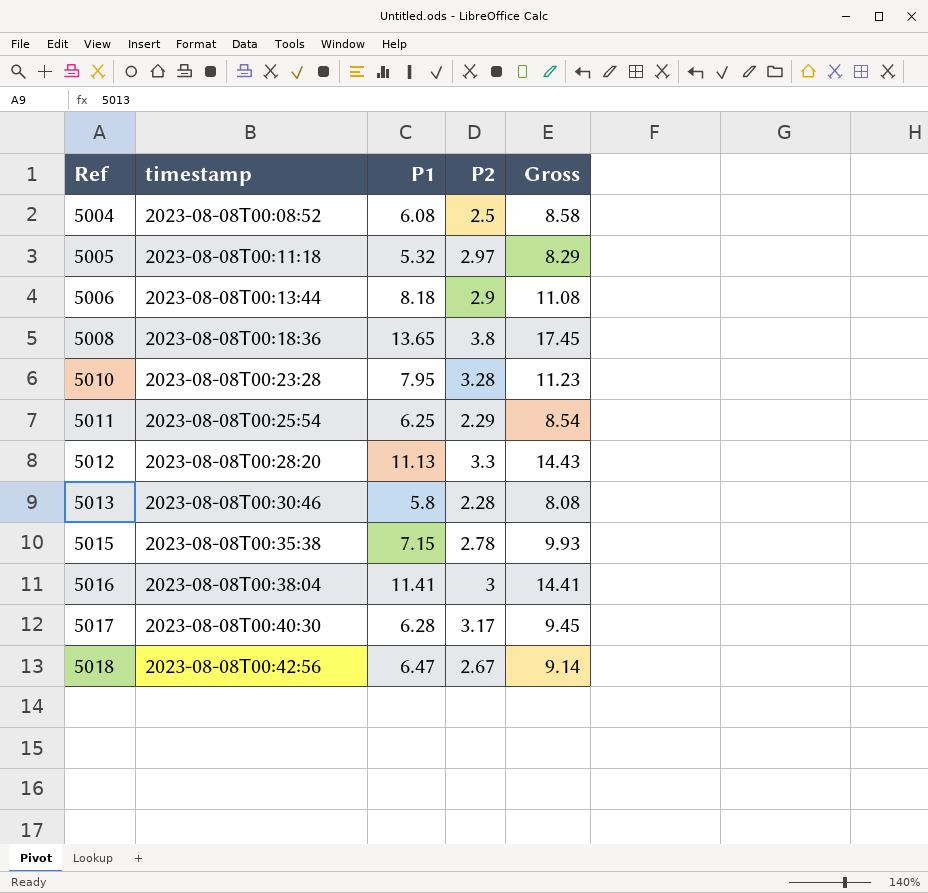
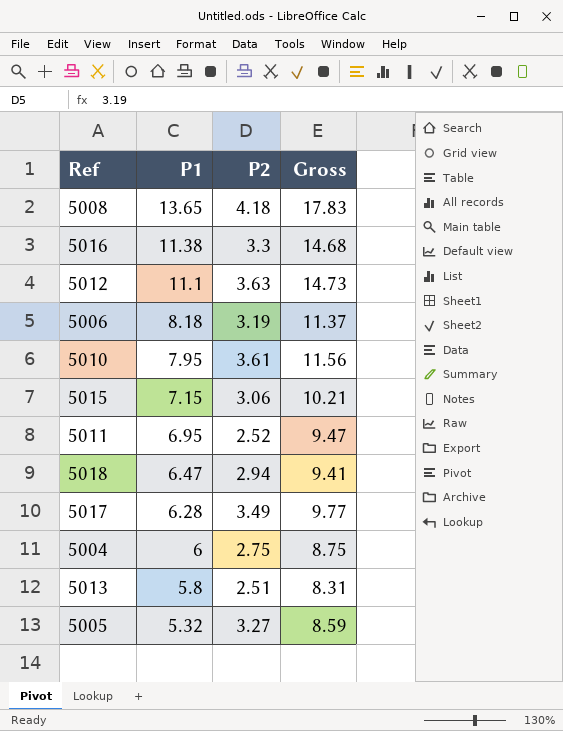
row order: Ref ascending -> P1 descending
column timestamp | position: 2 -> none
5008 | P2: 3.8 -> 4.18
5008 | Gross: 17.45 -> 17.83
5016 | P1: 11.41 -> 11.38
5016 | P2: 3 -> 3.3
5016 | Gross: 14.41 -> 14.68
5012 | P1: 11.13 -> 11.1
5012 | P2: 3.3 -> 3.63
5012 | Gross: 14.43 -> 14.73
5006 | P2: 2.9 -> 3.19
5006 | Gross: 11.08 -> 11.37
5010 | P2: 3.28 -> 3.61
5010 | Gross: 11.23 -> 11.56
5015 | P2: 2.78 -> 3.06
5015 | Gross: 9.93 -> 10.21
5011 | P1: 6.25 -> 6.95
5011 | P2: 2.29 -> 2.52
5011 | Gross: 8.54 -> 9.47
5018 | P2: 2.67 -> 2.94
5018 | Gross: 9.14 -> 9.41
5017 | P2: 3.17 -> 3.49
5017 | Gross: 9.45 -> 9.77
5004 | P1: 6.08 -> 6
5004 | P2: 2.5 -> 2.75
5004 | Gross: 8.58 -> 8.75
5013 | P2: 2.28 -> 2.51
5013 | Gross: 8.08 -> 8.31
5005 | P2: 2.97 -> 3.27
5005 | Gross: 8.29 -> 8.59

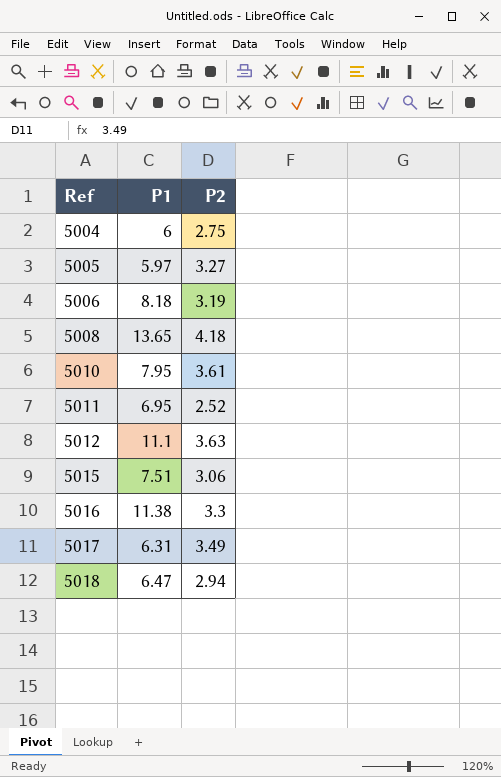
row order: P1 descending -> Ref ascending
column Gross | formula: [P1] + [P2] -> none
row 5013: 5.8 | 2.51 | 8.31 -> none
5005 | P1: 5.32 -> 5.97
5015 | P1: 7.15 -> 7.51
5017 | P1: 6.28 -> 6.31

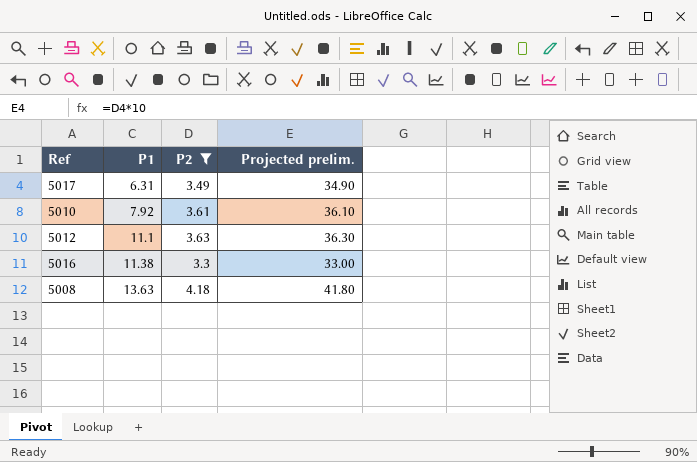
filter: none -> P2 >= 3.3
row order: Ref ascending -> P1 ascending
column Projected prelim. | formula: none -> [P2] * 10
5010 | P1: 7.95 -> 7.92
5008 | P1: 13.65 -> 13.63

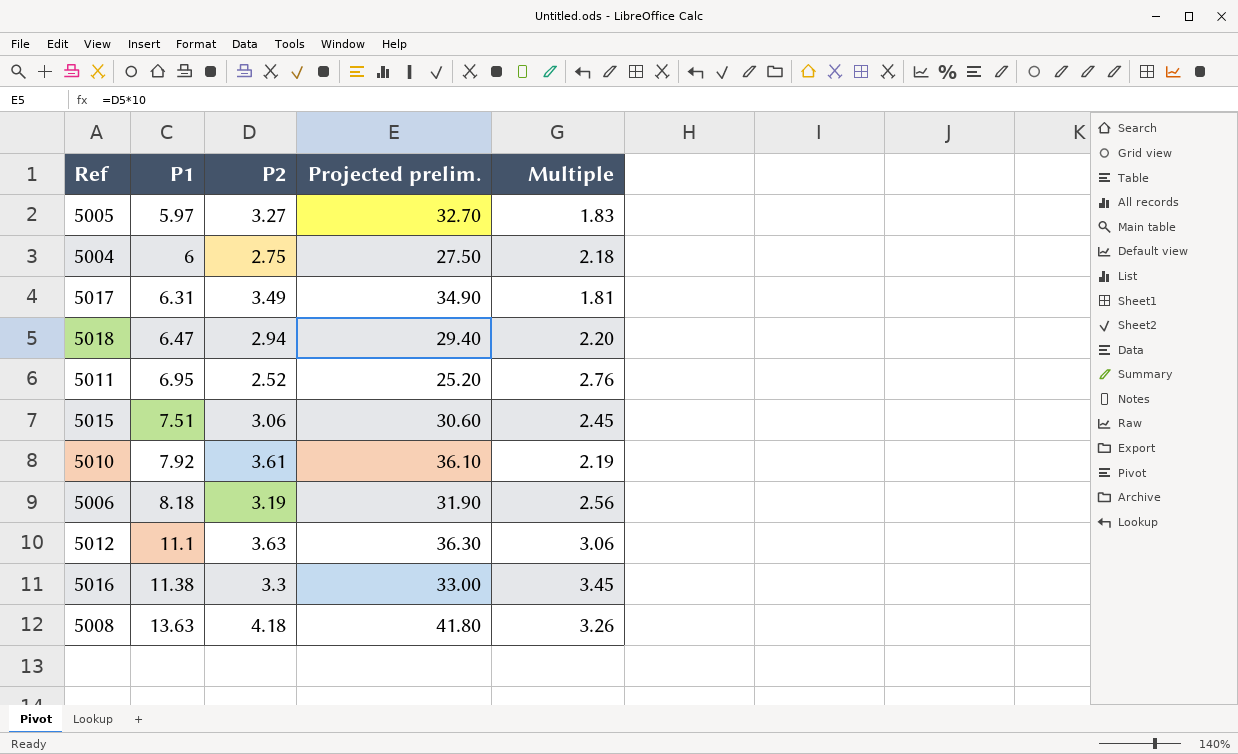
filter: P2 >= 3.3 -> none
column Multiple | formula: none -> [P1] / [P2]

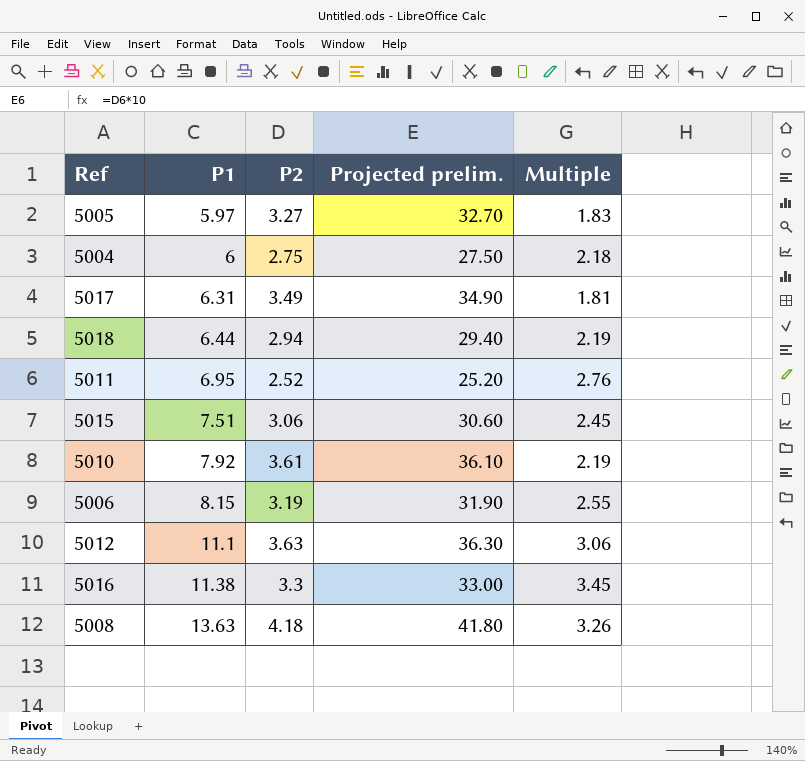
5018 | P1: 6.47 -> 6.44
5018 | Multiple: 2.20 -> 2.19
5006 | P1: 8.18 -> 8.15
5006 | Multiple: 2.56 -> 2.55

